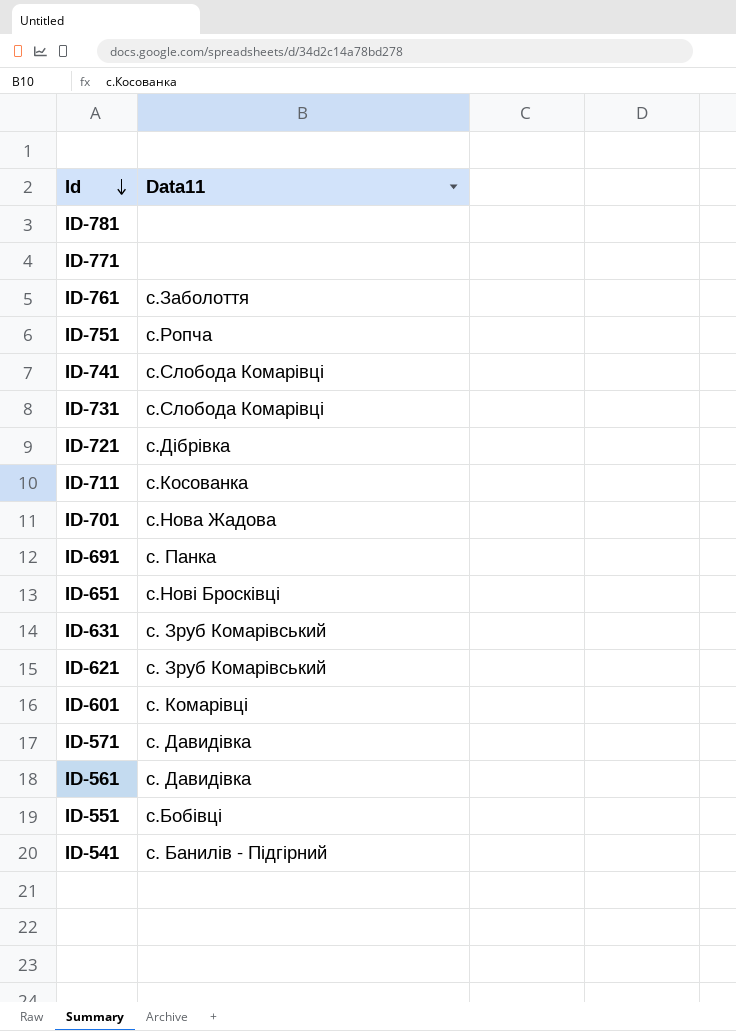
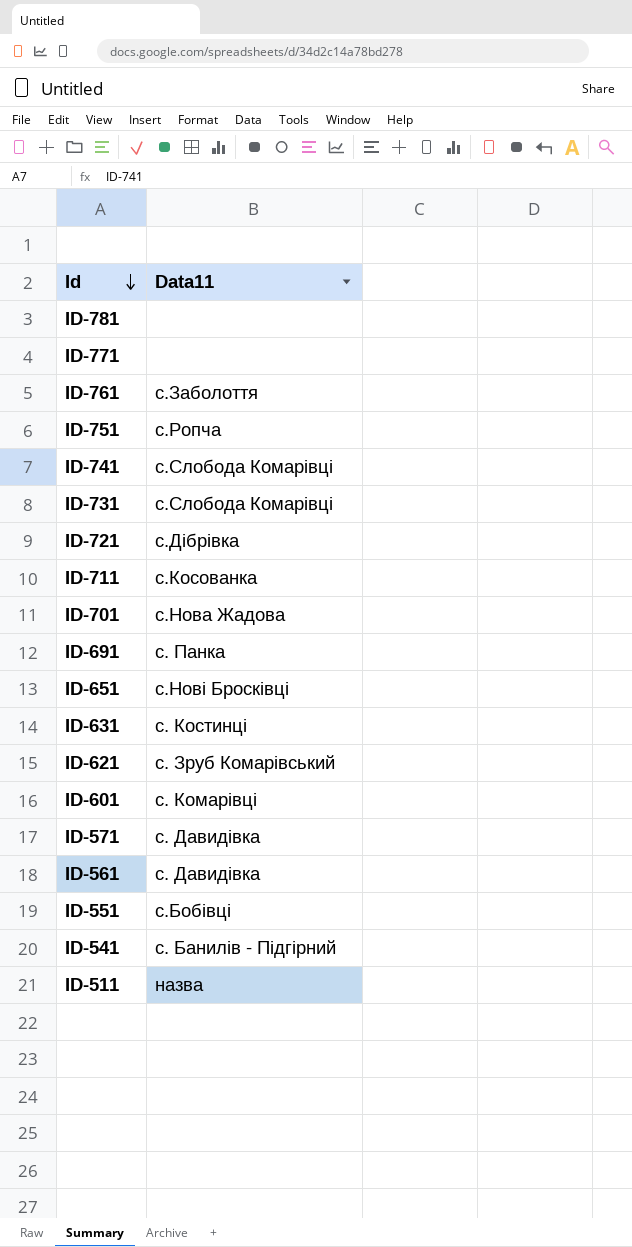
ID-631 | Data11: с. Зруб Комарівський -> с. Костинці
row ID-511: none -> назва

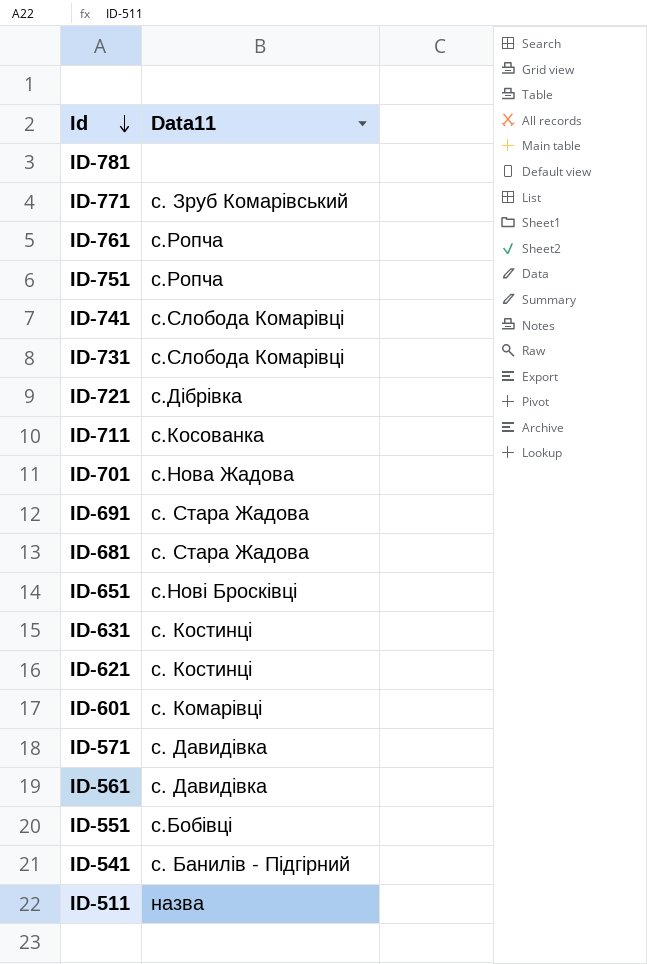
ID-771 | Data11: none -> с. Зруб Комарівський
ID-761 | Data11: с.Заболоття -> с.Ропча
ID-691 | Data11: с. Панка -> с. Стара Жадова
row ID-681: none -> с. Стара Жадова
ID-621 | Data11: с. Зруб Комарівський -> с. Костинці

